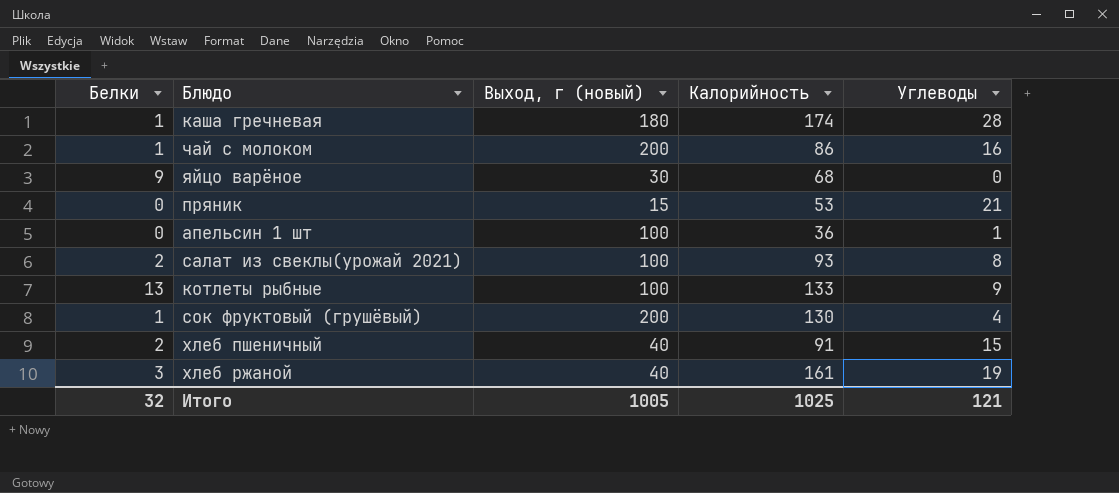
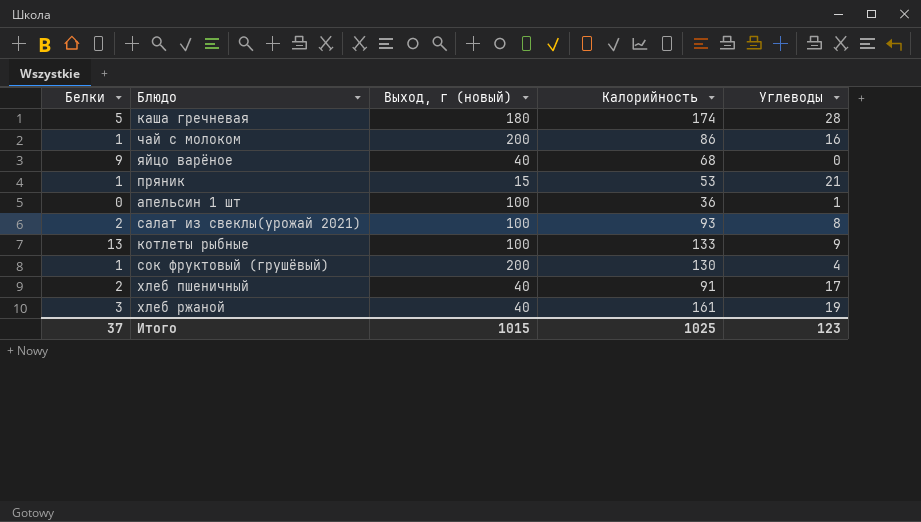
каша гречневая | Белки: 1 -> 5
яйцо варёное | Выход, г (новый): 30 -> 40
пряник | Белки: 0 -> 1
хлеб пшеничный | Углеводы: 15 -> 17
Итого | Белки: 32 -> 37
Итого | Выход, г (новый): 1005 -> 1015
Итого | Углеводы: 121 -> 123

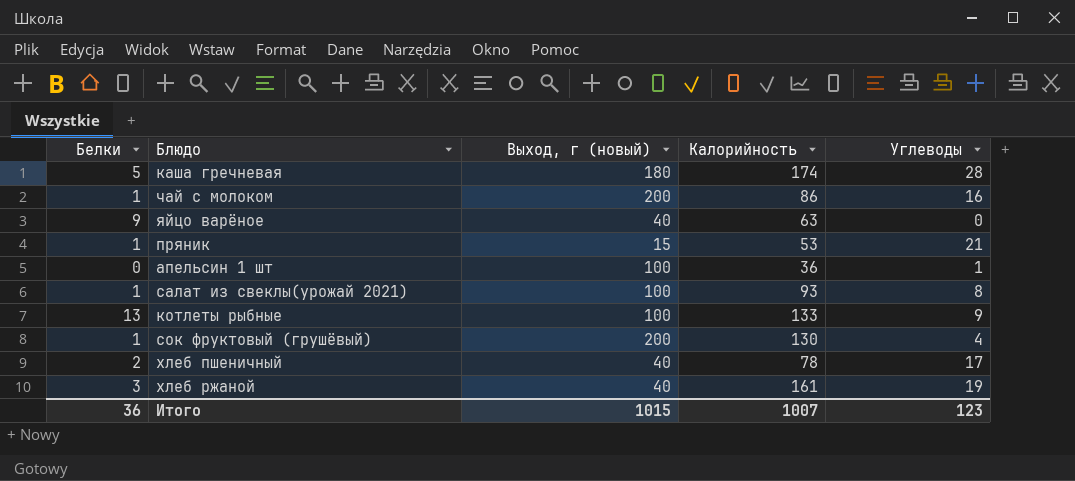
яйцо варёное | Калорийность: 68 -> 63
салат из свеклы(урожай 2021) | Белки: 2 -> 1
хлеб пшеничный | Калорийность: 91 -> 78
Итого | Белки: 37 -> 36
Итого | Калорийность: 1025 -> 1007

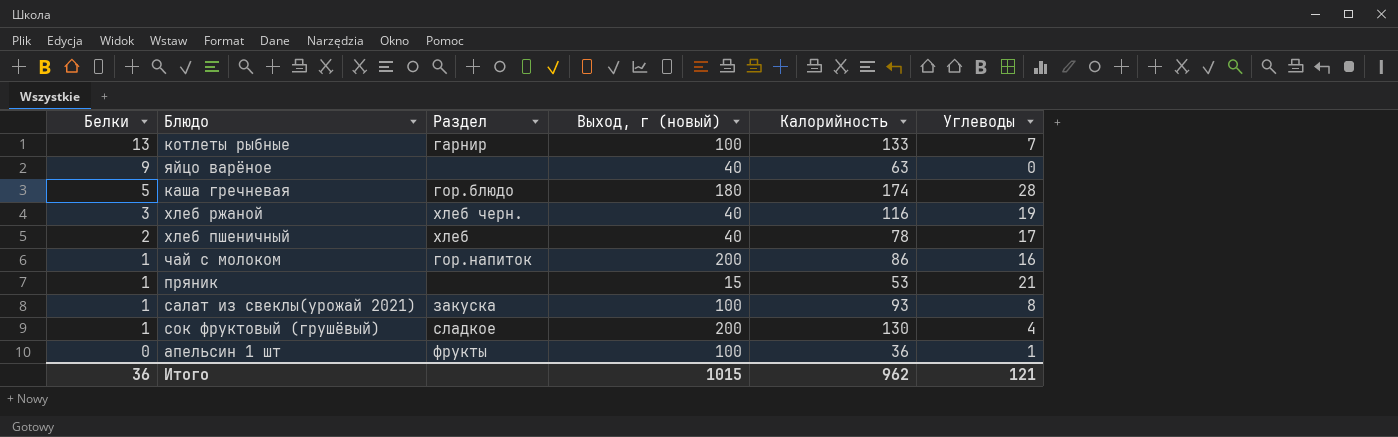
row order: none -> Белки descending
column Раздел | position: none -> 3
котлеты рыбные | Углеводы: 9 -> 7
хлеб ржаной | Калорийность: 161 -> 116
Итого | Калорийность: 1007 -> 962
Итого | Углеводы: 123 -> 121

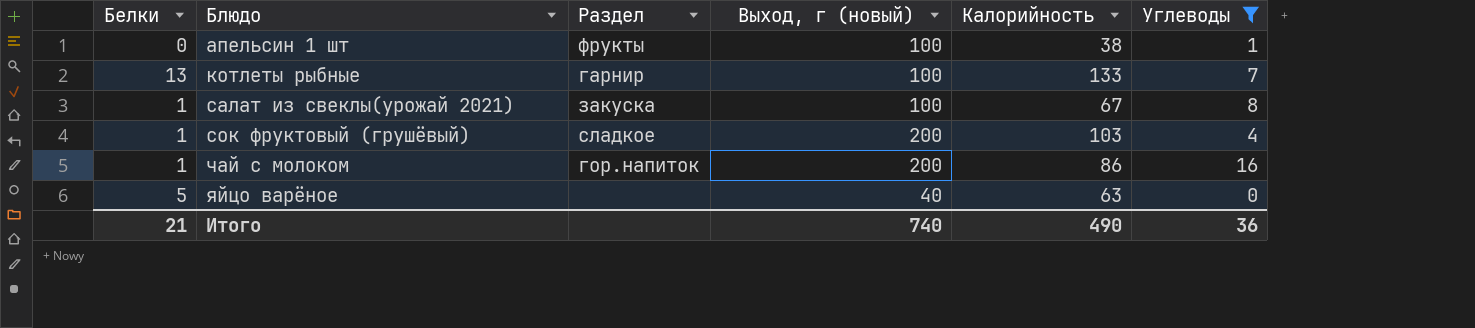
filter: none -> Углеводы <= 16
row order: Белки descending -> Блюдо ascending
апельсин 1 шт | Калорийность: 36 -> 38
салат из свеклы(урожай 2021) | Калорийность: 93 -> 67
сок фруктовый (грушёвый) | Калорийность: 130 -> 103
яйцо варёное | Белки: 9 -> 5
Итого | Белки: 36 -> 21
Итого | Выход, г (новый): 1015 -> 740
Итого | Калорийность: 962 -> 490
Итого | Углеводы: 121 -> 36

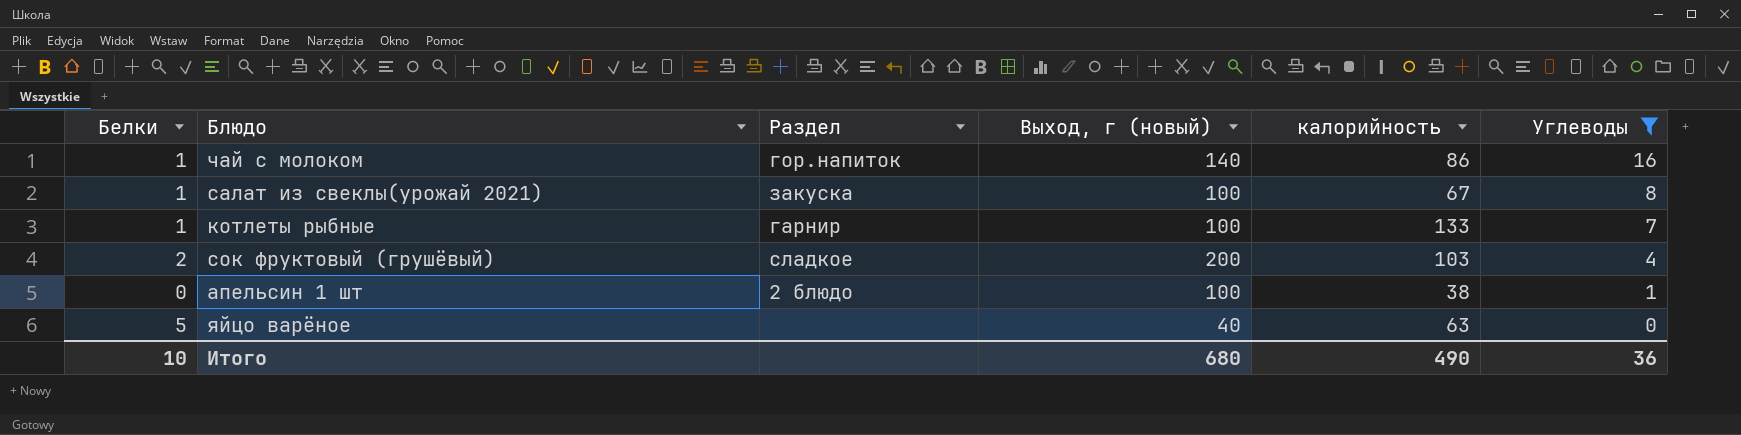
row order: Блюдо ascending -> Углеводы descending
column name: Калорийность -> калорийность
чай с молоком | Выход, г (новый): 200 -> 140
котлеты рыбные | Белки: 13 -> 1
сок фруктовый (грушёвый) | Белки: 1 -> 2
апельсин 1 шт | Раздел: фрукты -> 2 блюдо
Итого | Белки: 21 -> 10
Итого | Выход, г (новый): 740 -> 680

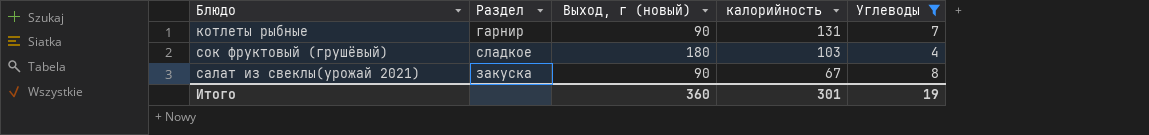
row order: Углеводы descending -> калорийность descending
column Белки | position: 1 -> none
row чай с молоком: 1 | гор.напиток | 140 | 86 | 16 -> none
row апельсин 1 шт: 0 | 2 блюдо | 100 | 38 | 1 -> none
row яйцо варёное: 5 | none | 40 | 63 | 0 -> none
котлеты рыбные | Выход, г (новый): 100 -> 90
котлеты рыбные | калорийность: 133 -> 131
сок фруктовый (грушёвый) | Выход, г (новый): 200 -> 180
салат из свеклы(урожай 2021) | Выход, г (новый): 100 -> 90
Итого | Выход, г (новый): 680 -> 360
Итого | калорийность: 490 -> 301
Итого | Углеводы: 36 -> 19

